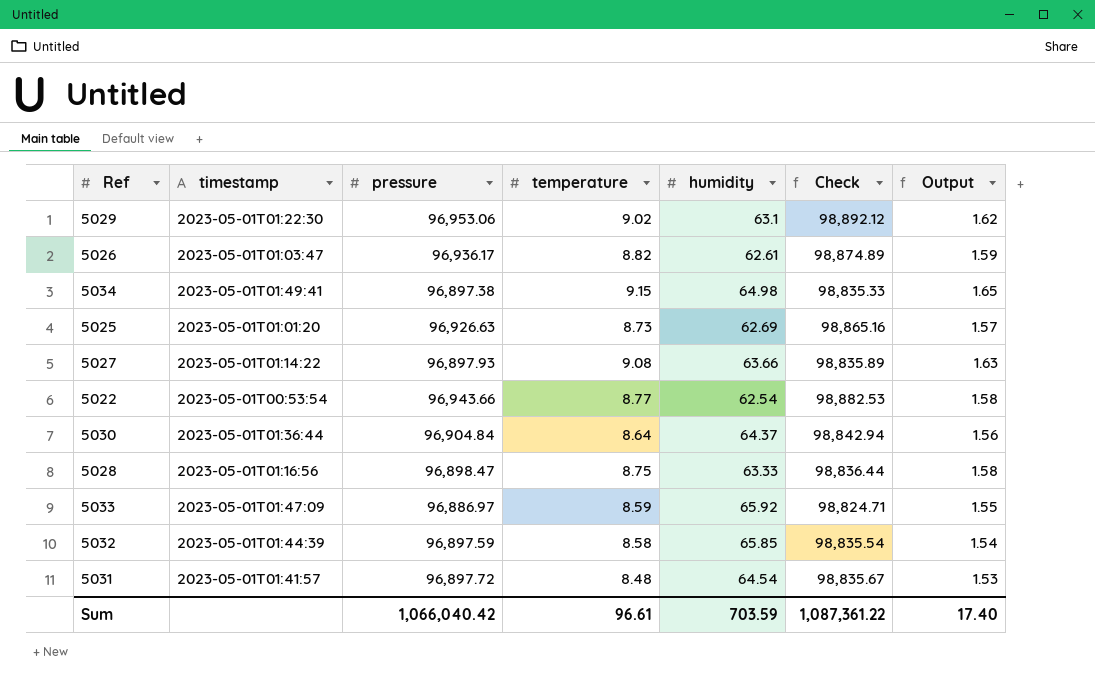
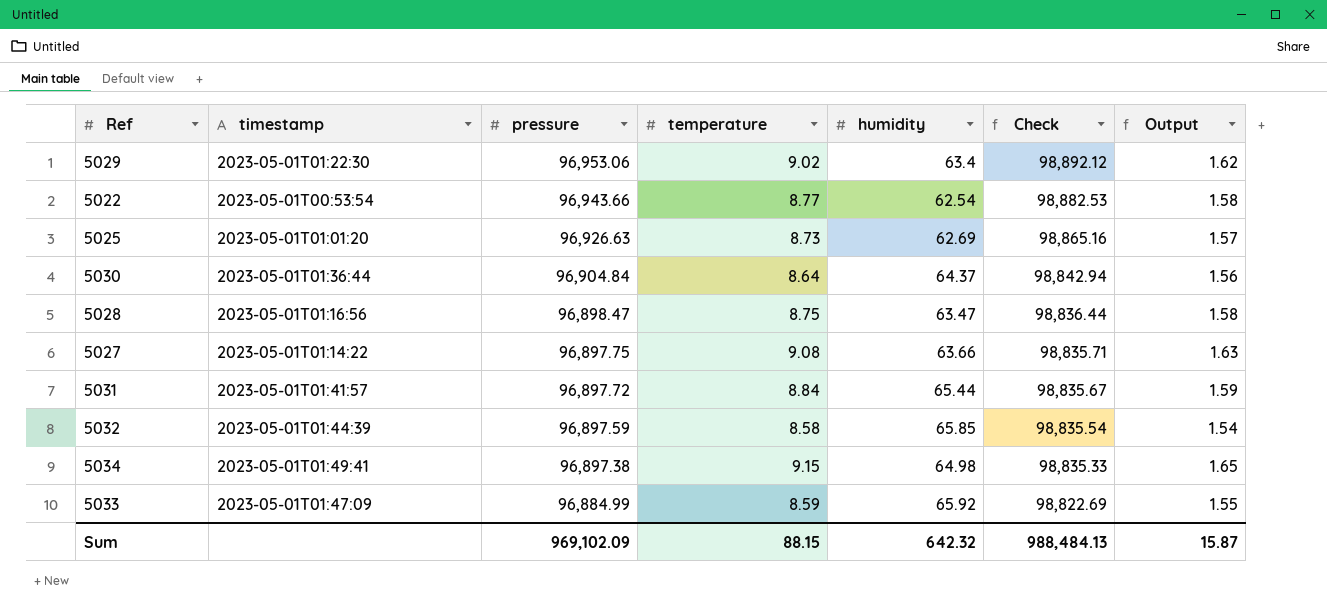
row order: none -> pressure descending
row 5026: 2023-05-01T01:03:47 | 96,936.17 | 8.82 | 62.61 | 98,874.89 | 1.59 -> none
5029 | humidity: 63.1 -> 63.4
5028 | humidity: 63.33 -> 63.47
5027 | pressure: 96,897.93 -> 96,897.75
5027 | Check: 98,835.89 -> 98,835.71
5031 | temperature: 8.48 -> 8.84
5031 | humidity: 64.54 -> 65.44
5031 | Output: 1.53 -> 1.59
5033 | pressure: 96,886.97 -> 96,884.99
5033 | Check: 98,824.71 -> 98,822.69
Sum | pressure: 1,066,040.42 -> 969,102.09
Sum | temperature: 96.61 -> 88.15
Sum | humidity: 703.59 -> 642.32
Sum | Check: 1,087,361.22 -> 988,484.13
Sum | Output: 17.40 -> 15.87

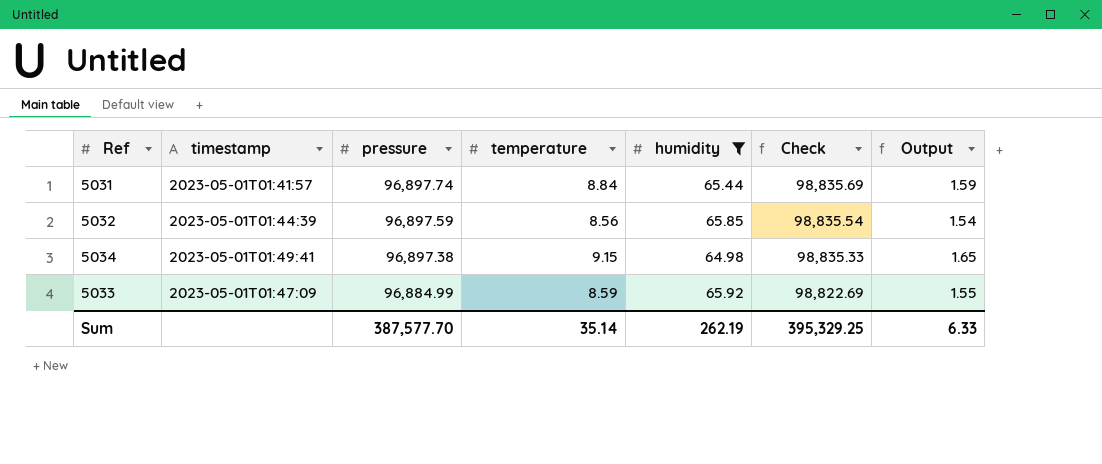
filter: none -> humidity >= 64.98
5031 | pressure: 96,897.72 -> 96,897.74
5031 | Check: 98,835.67 -> 98,835.69
5032 | temperature: 8.58 -> 8.56
Sum | pressure: 969,102.09 -> 387,577.70
Sum | temperature: 88.15 -> 35.14
Sum | humidity: 642.32 -> 262.19
Sum | Check: 988,484.13 -> 395,329.25
Sum | Output: 15.87 -> 6.33

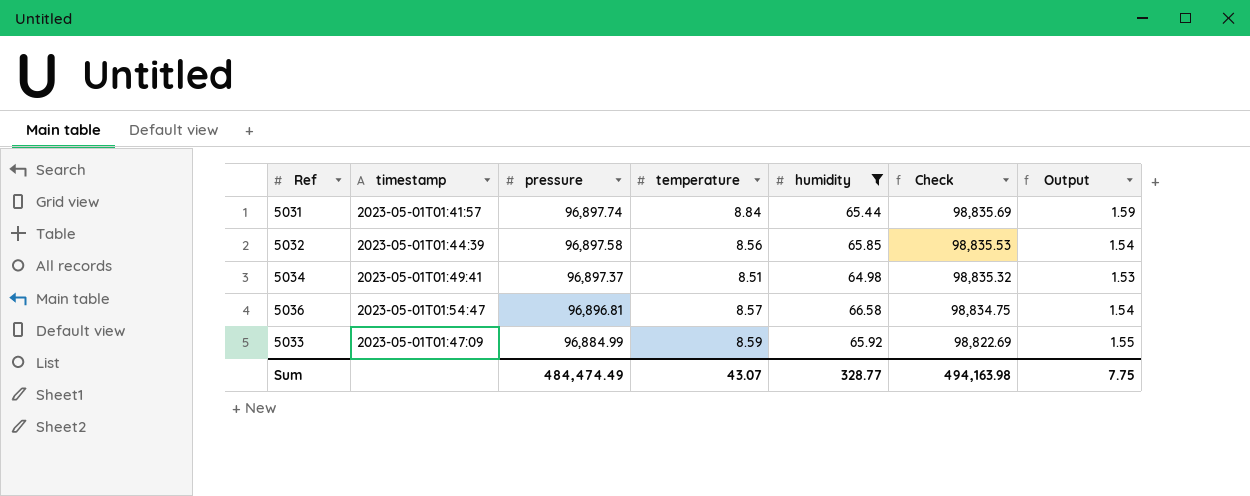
5032 | pressure: 96,897.59 -> 96,897.58
5032 | Check: 98,835.54 -> 98,835.53
5034 | pressure: 96,897.38 -> 96,897.37
5034 | temperature: 9.15 -> 8.51
5034 | Check: 98,835.33 -> 98,835.32
5034 | Output: 1.65 -> 1.53
row 5036: none -> 2023-05-01T01:54:47 | 96,896.81 | 8.57 | 66.58 | 98,834.75 | 1.54
Sum | pressure: 387,577.70 -> 484,474.49
Sum | temperature: 35.14 -> 43.07
Sum | humidity: 262.19 -> 328.77
Sum | Check: 395,329.25 -> 494,163.98
Sum | Output: 6.33 -> 7.75

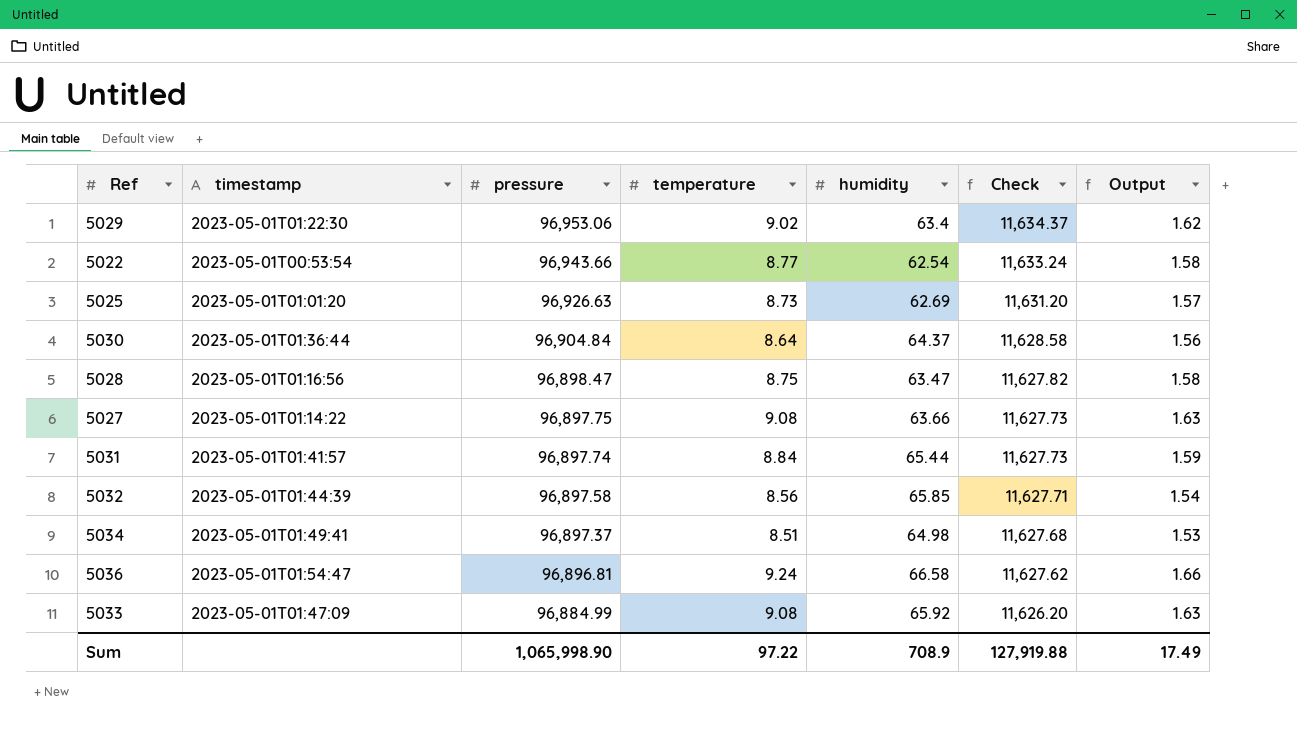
filter: humidity >= 64.98 -> none
column Check | formula: [pressure] * 1.02 -> [pressure] * 0.12
5036 | temperature: 8.57 -> 9.24
5036 | Output: 1.54 -> 1.66
5033 | temperature: 8.59 -> 9.08
5033 | Output: 1.55 -> 1.63
Sum | pressure: 484,474.49 -> 1,065,998.90
Sum | temperature: 43.07 -> 97.22
Sum | humidity: 328.77 -> 708.9
Sum | Check: 494,163.98 -> 127,919.88
Sum | Output: 7.75 -> 17.49

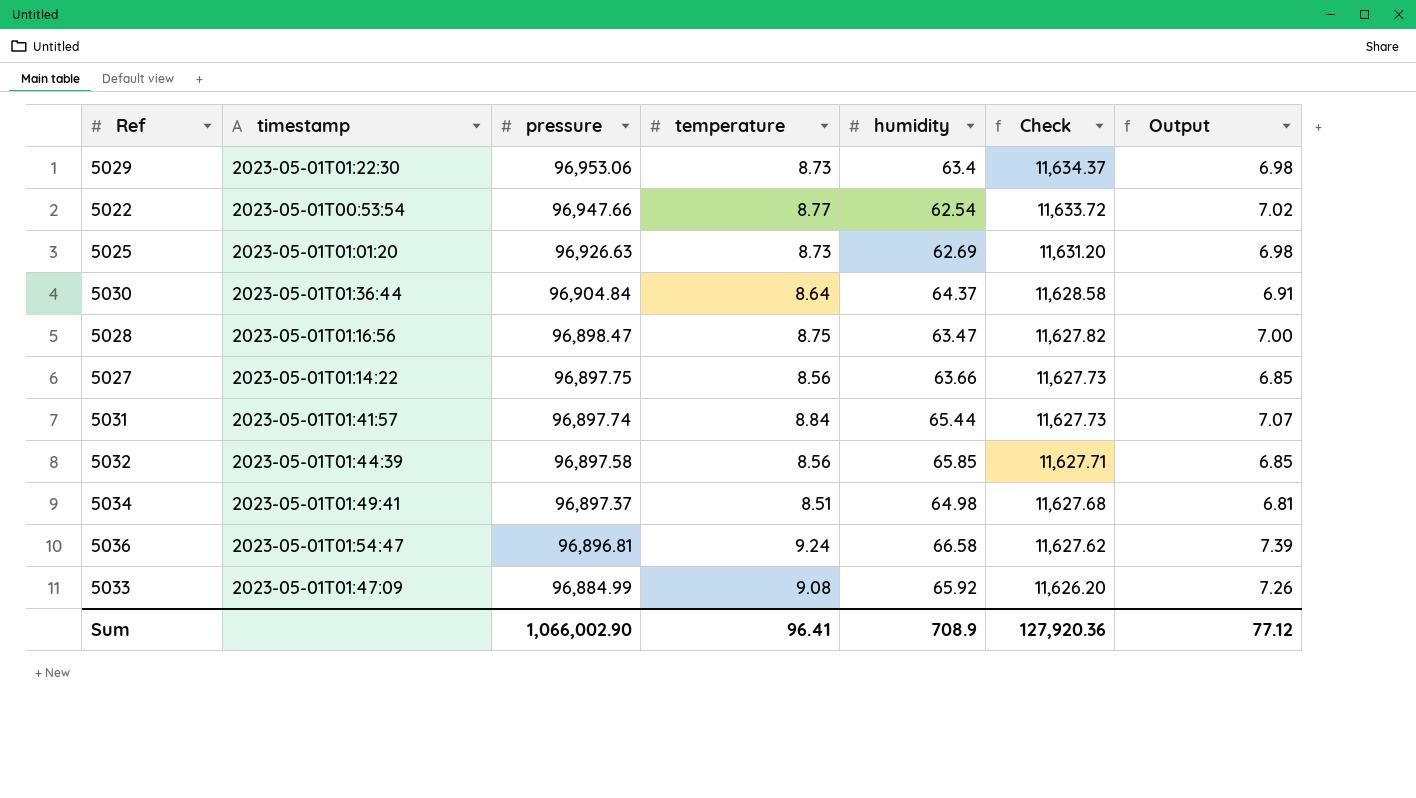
column Output | formula: [temperature] * 0.18 -> [temperature] * 0.8
5029 | temperature: 9.02 -> 8.73
5022 | pressure: 96,943.66 -> 96,947.66
5022 | Check: 11,633.24 -> 11,633.72
5027 | temperature: 9.08 -> 8.56
Sum | pressure: 1,065,998.90 -> 1,066,002.90
Sum | temperature: 97.22 -> 96.41
Sum | Check: 127,919.88 -> 127,920.36
Sum | Output: 17.49 -> 77.12

